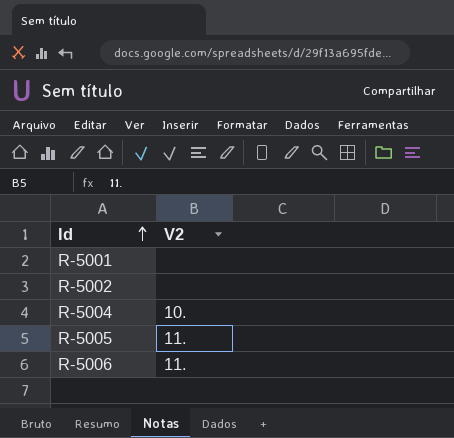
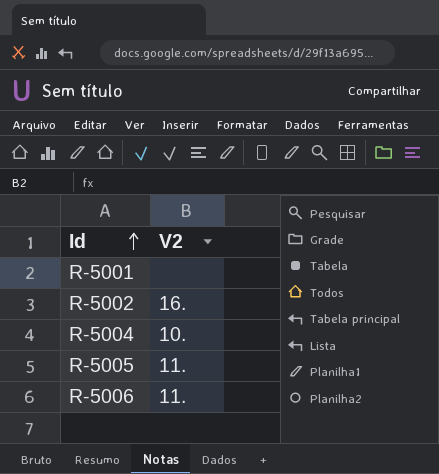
R-5002 | V2: none -> 16.

